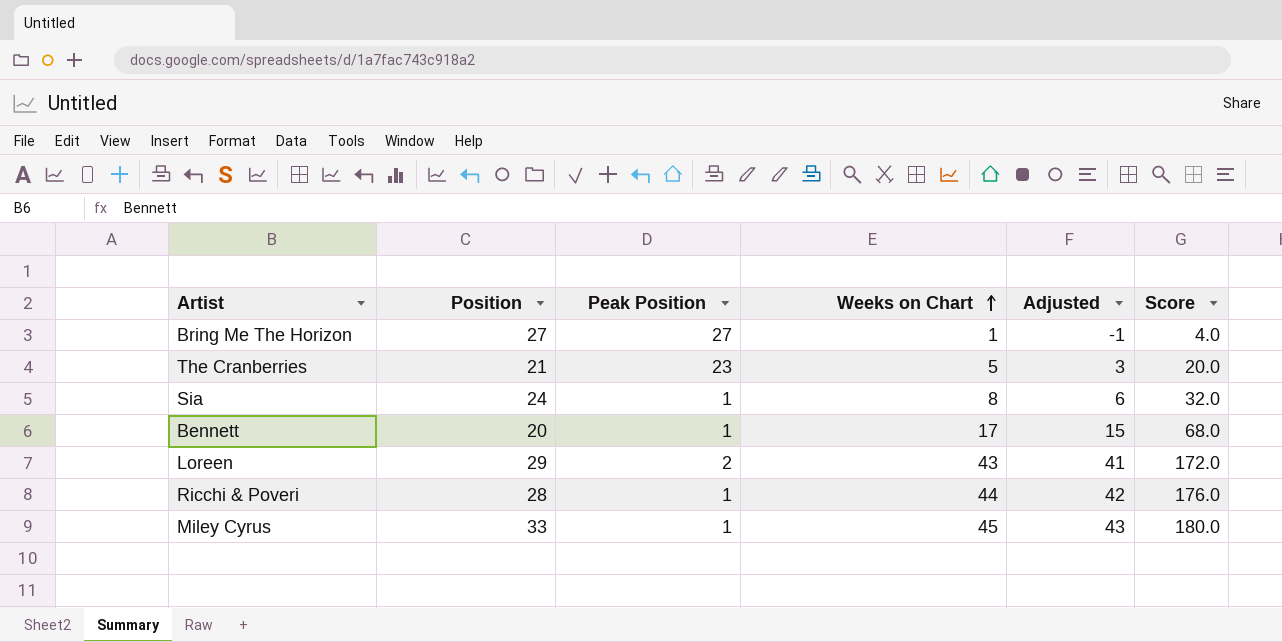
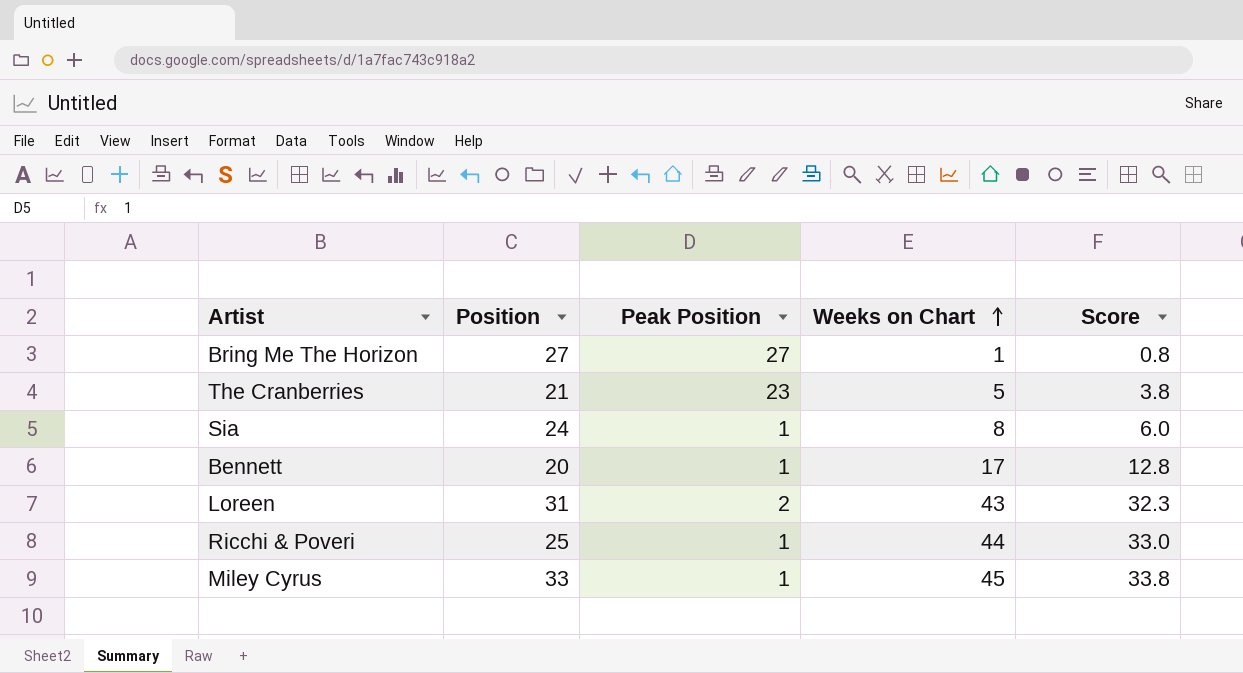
column Adjusted | formula: [Weeks on Chart] - 2 -> none
column Score | formula: [Weeks on Chart] * 4 -> [Weeks on Chart] * 0.75
Loreen | Position: 29 -> 31
Ricchi & Poveri | Position: 28 -> 25

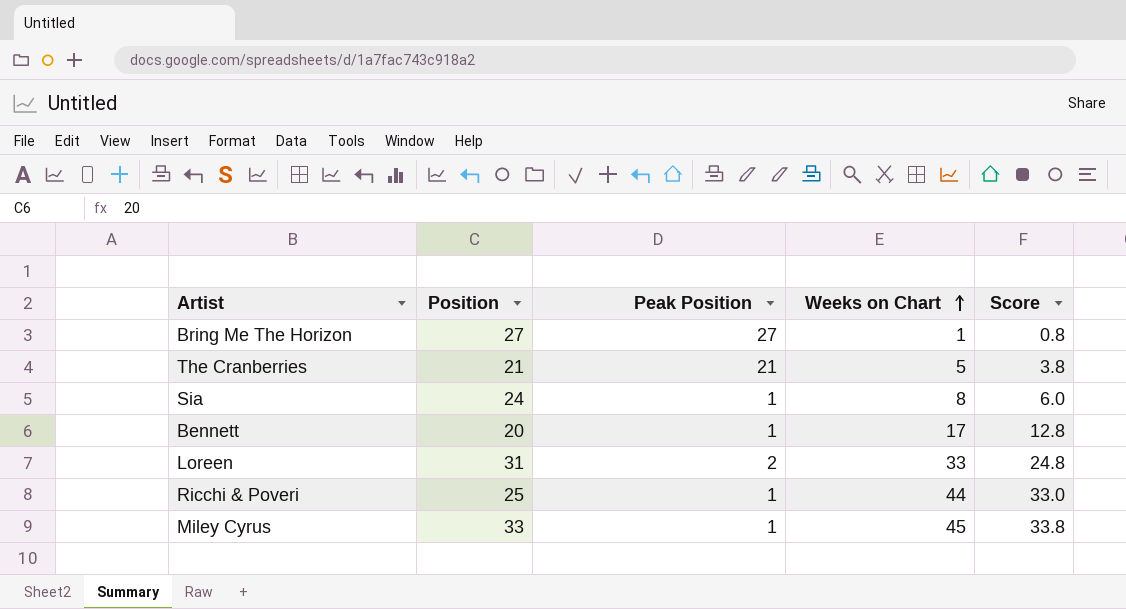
The Cranberries | Peak Position: 23 -> 21
Loreen | Weeks on Chart: 43 -> 33
Loreen | Score: 32.3 -> 24.8

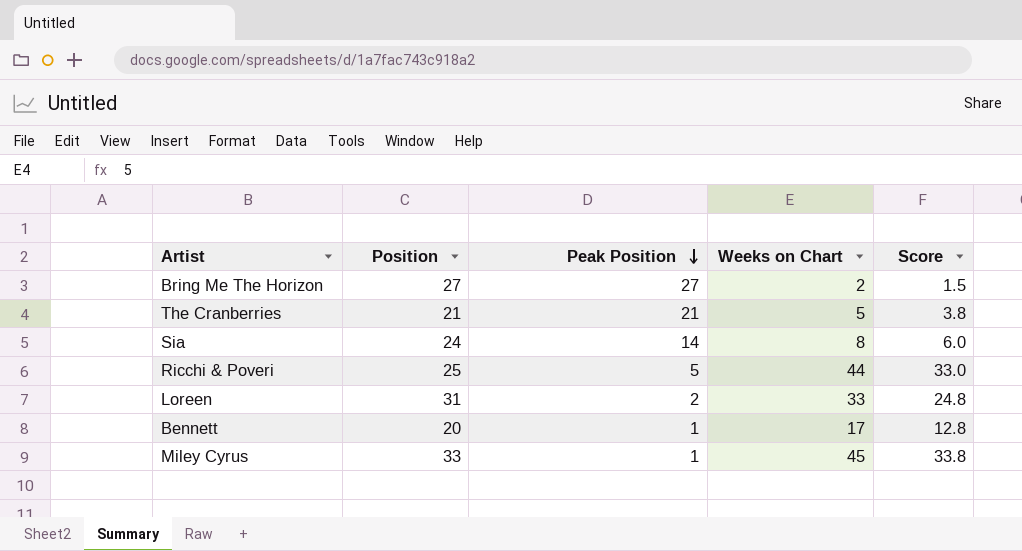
row order: Weeks on Chart ascending -> Peak Position descending
Bring Me The Horizon | Weeks on Chart: 1 -> 2
Bring Me The Horizon | Score: 0.8 -> 1.5
Sia | Peak Position: 1 -> 14
Ricchi & Poveri | Peak Position: 1 -> 5

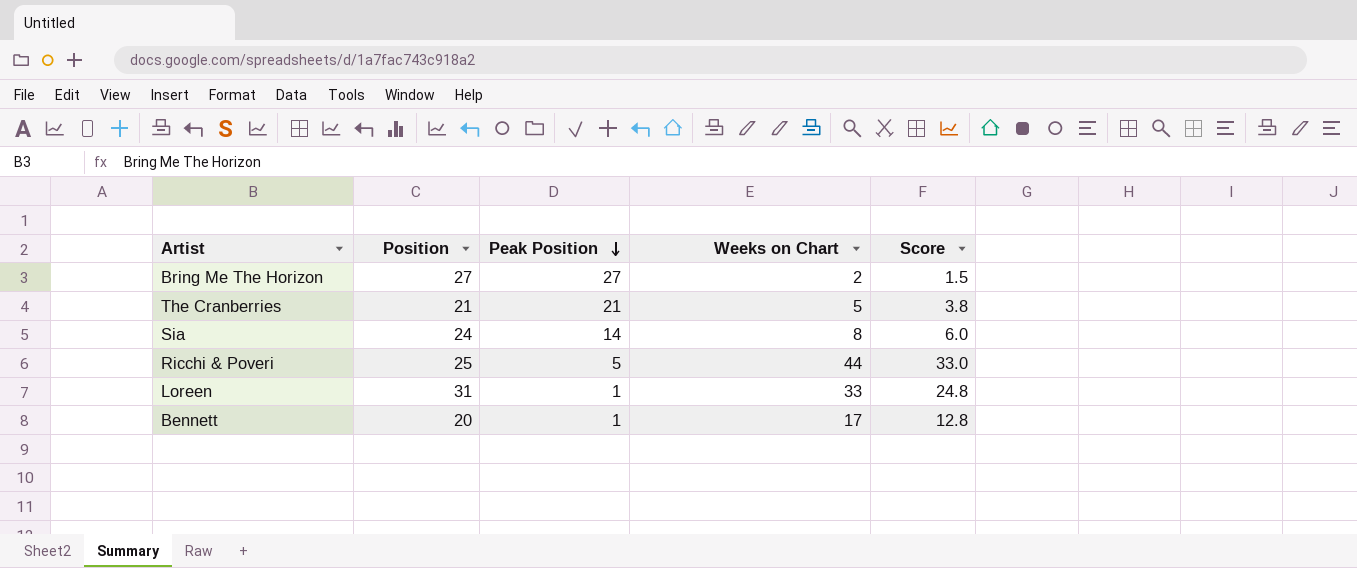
row Miley Cyrus: 33 | 1 | 45 | 33.8 -> none
Loreen | Peak Position: 2 -> 1

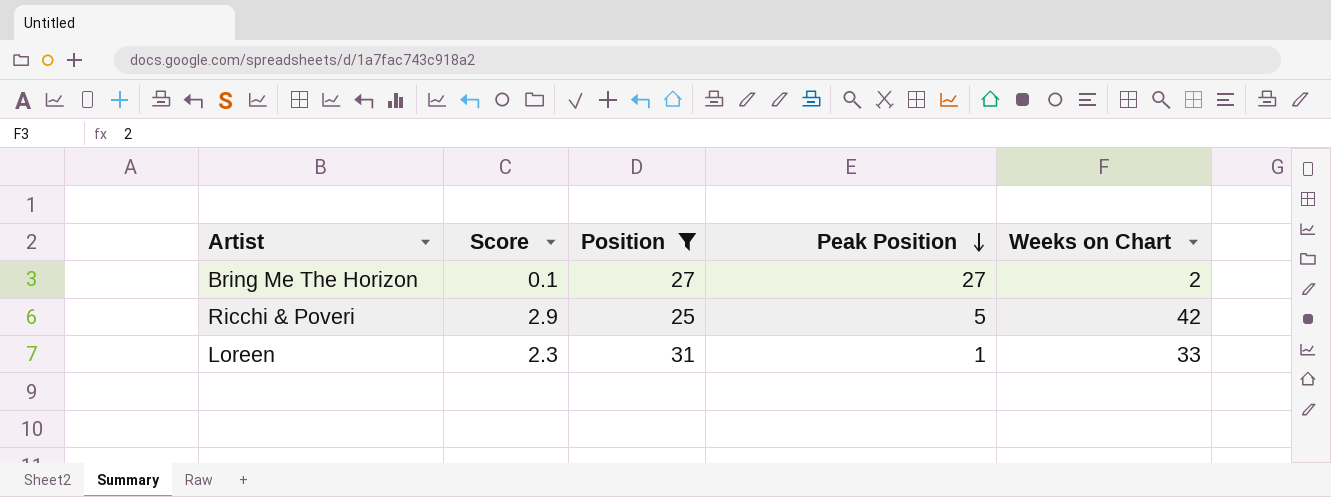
filter: none -> Position >= 25
column Score | formula: [Weeks on Chart] * 0.75 -> [Weeks on Chart] * 0.07
column Score | position: 5 -> 2
Ricchi & Poveri | Weeks on Chart: 44 -> 42

